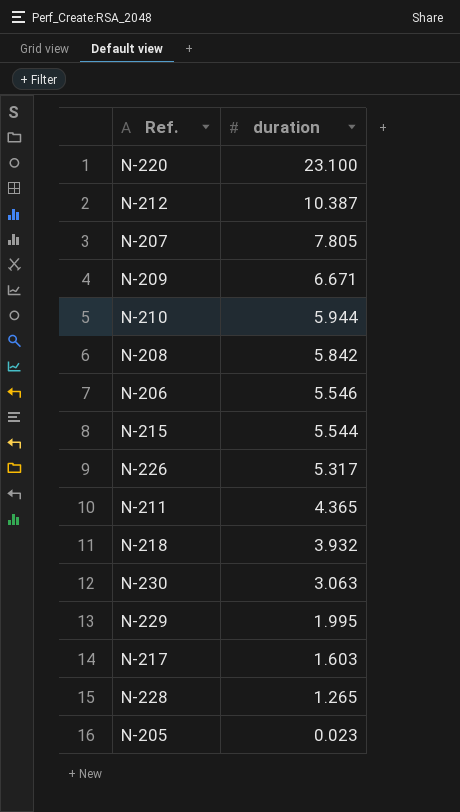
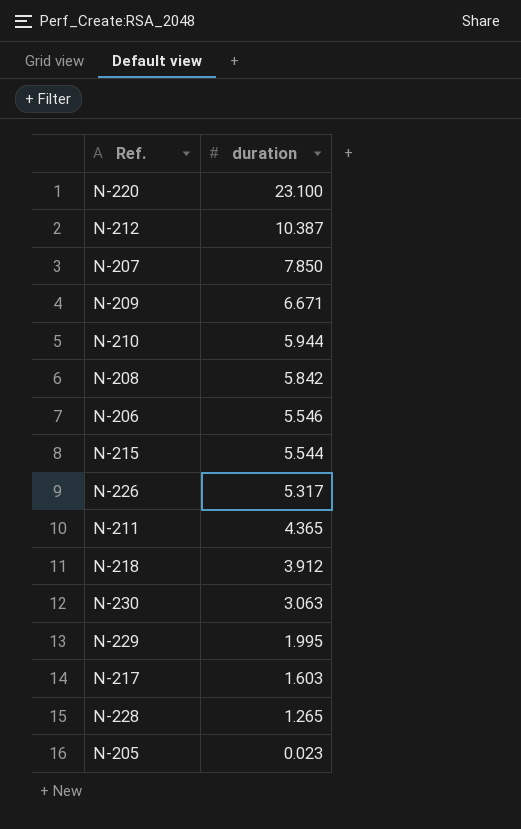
N-207 | duration: 7.805 -> 7.850
N-218 | duration: 3.932 -> 3.912

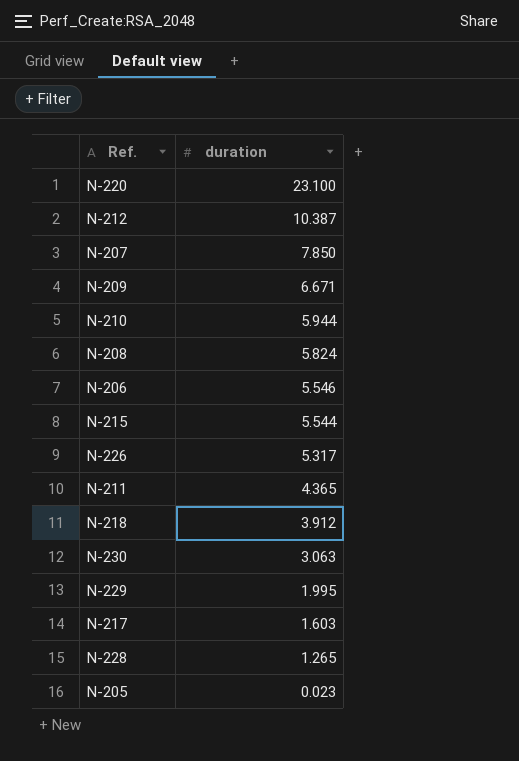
N-208 | duration: 5.842 -> 5.824

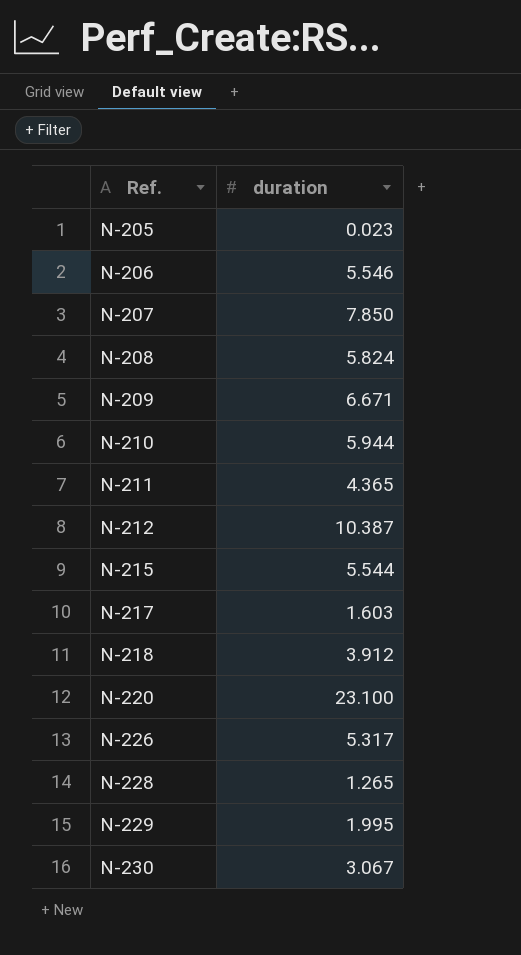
row order: duration descending -> Ref. ascending
N-230 | duration: 3.063 -> 3.067

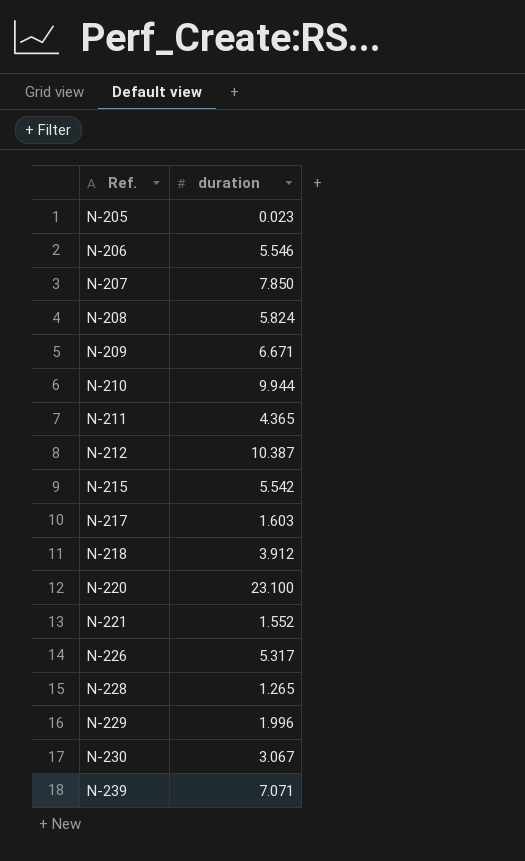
N-210 | duration: 5.944 -> 9.944
N-215 | duration: 5.544 -> 5.542
row N-221: none -> 1.552
N-229 | duration: 1.995 -> 1.996
row N-239: none -> 7.071

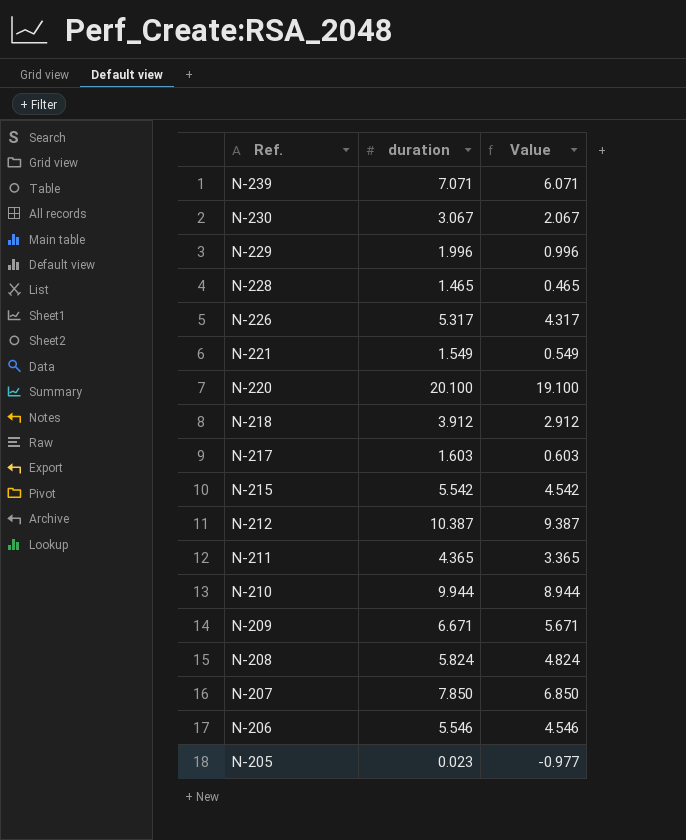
row order: Ref. ascending -> Ref. descending
column Value | formula: none -> [duration] - 1
N-228 | duration: 1.265 -> 1.465
N-221 | duration: 1.552 -> 1.549
N-220 | duration: 23.100 -> 20.100

